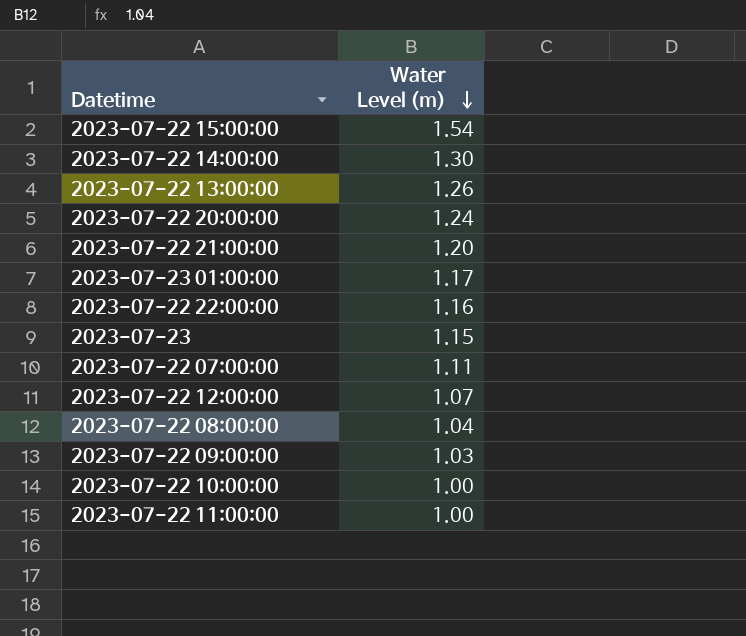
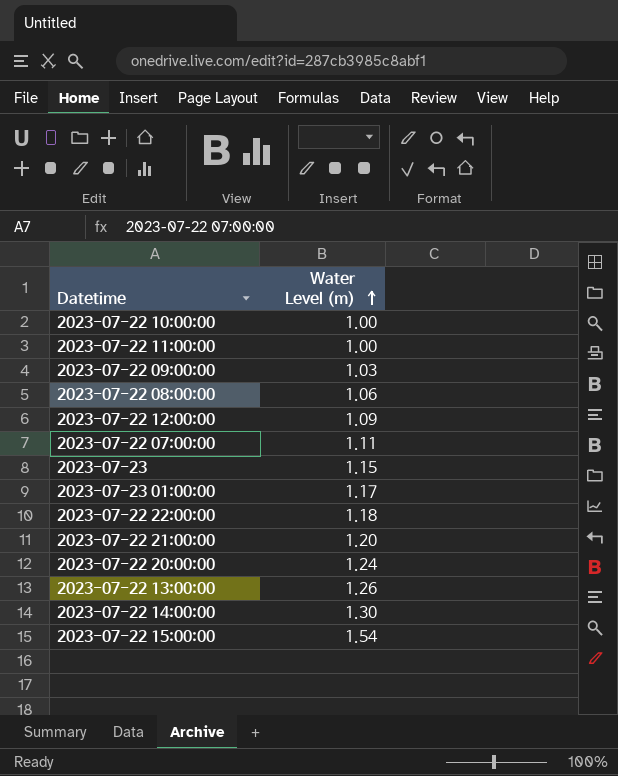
row order: Water Level (m) descending -> Water Level (m) ascending
2023-07-22 08:00:00 | Water Level (m): 1.04 -> 1.06
2023-07-22 12:00:00 | Water Level (m): 1.07 -> 1.09
2023-07-22 22:00:00 | Water Level (m): 1.16 -> 1.18

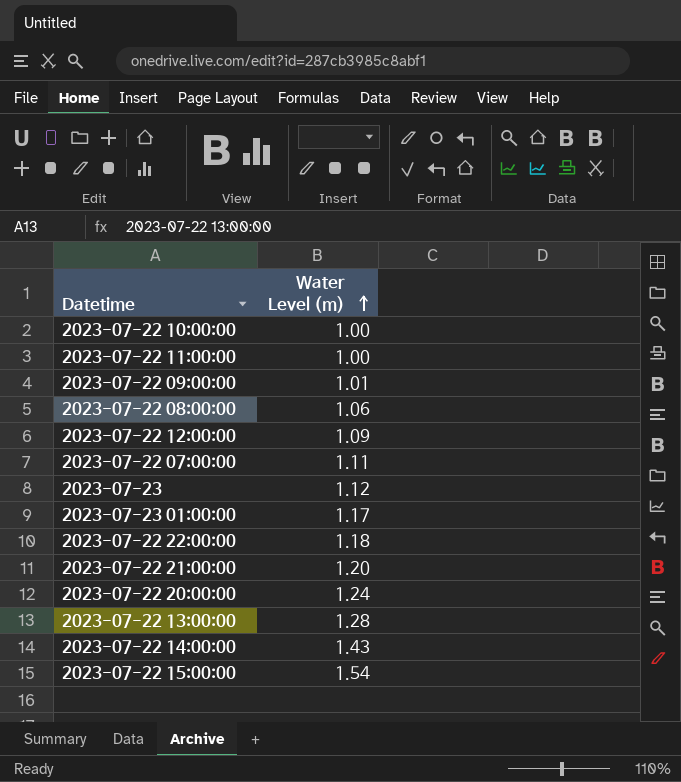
2023-07-22 09:00:00 | Water Level (m): 1.03 -> 1.01
2023-07-23 | Water Level (m): 1.15 -> 1.12
2023-07-22 13:00:00 | Water Level (m): 1.26 -> 1.28
2023-07-22 14:00:00 | Water Level (m): 1.30 -> 1.43

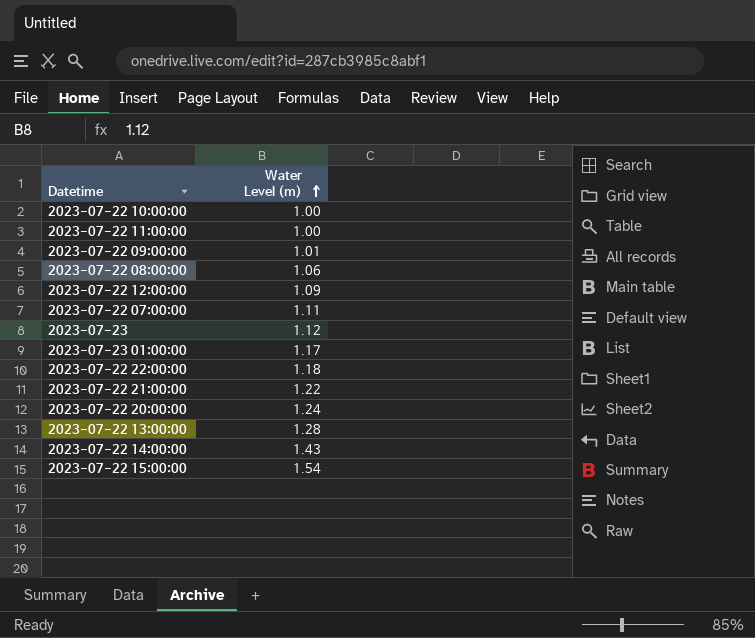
2023-07-22 21:00:00 | Water Level (m): 1.20 -> 1.22

